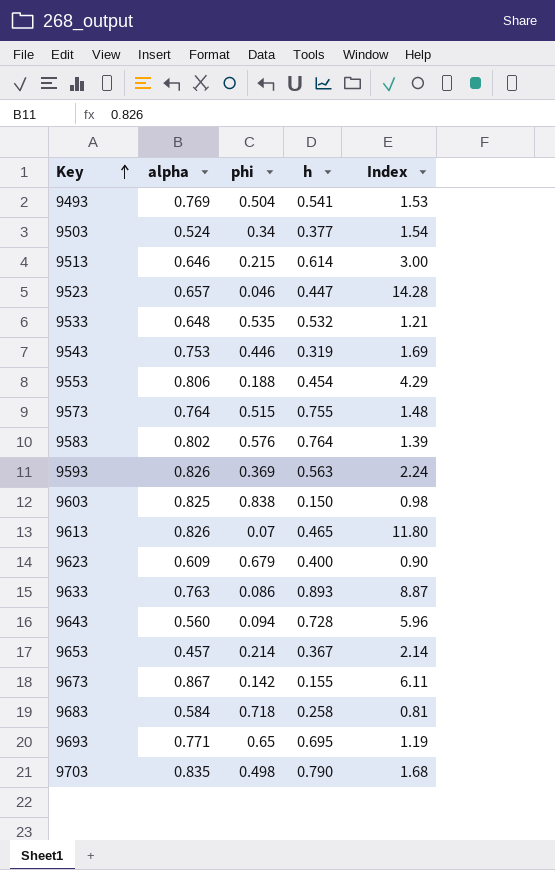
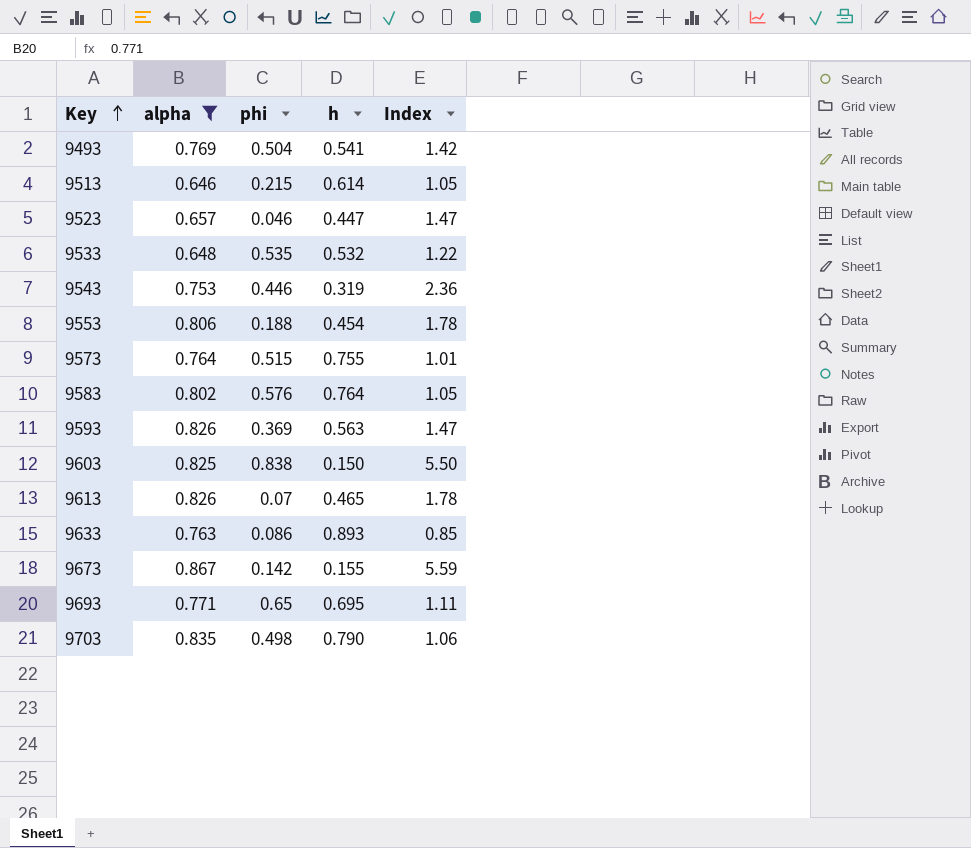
filter: none -> alpha >= 0.646
column Index | formula: [alpha] / [phi] -> [alpha] / [h]

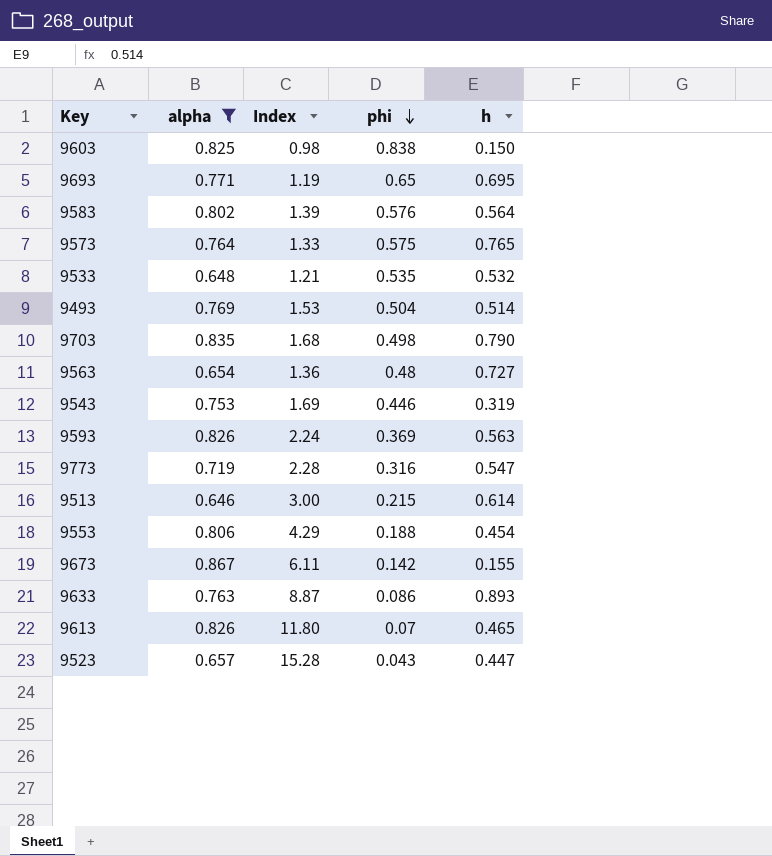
row order: Key ascending -> phi descending
column Index | formula: [alpha] / [h] -> [alpha] / [phi]
column Index | position: 5 -> 3
9583 | h: 0.764 -> 0.564
9573 | phi: 0.515 -> 0.575
9573 | h: 0.755 -> 0.765
9493 | h: 0.541 -> 0.514
row 9563: none -> 0.654 | 1.36 | 0.48 | 0.727
row 9773: none -> 0.719 | 2.28 | 0.316 | 0.547
9523 | phi: 0.046 -> 0.043

